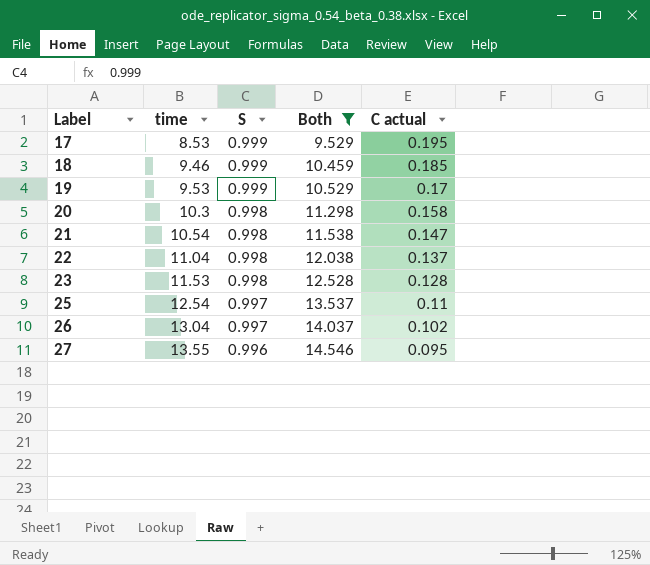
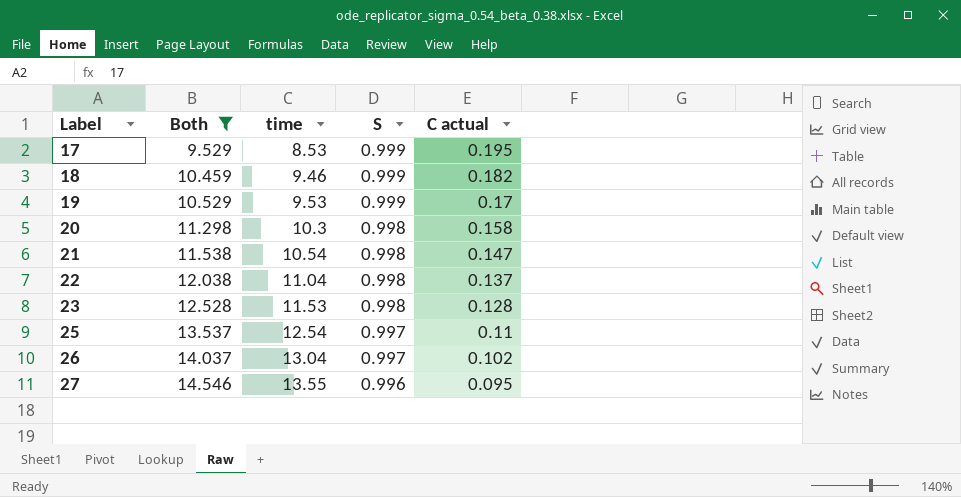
column Both | position: 4 -> 2
18 | C actual: 0.185 -> 0.182

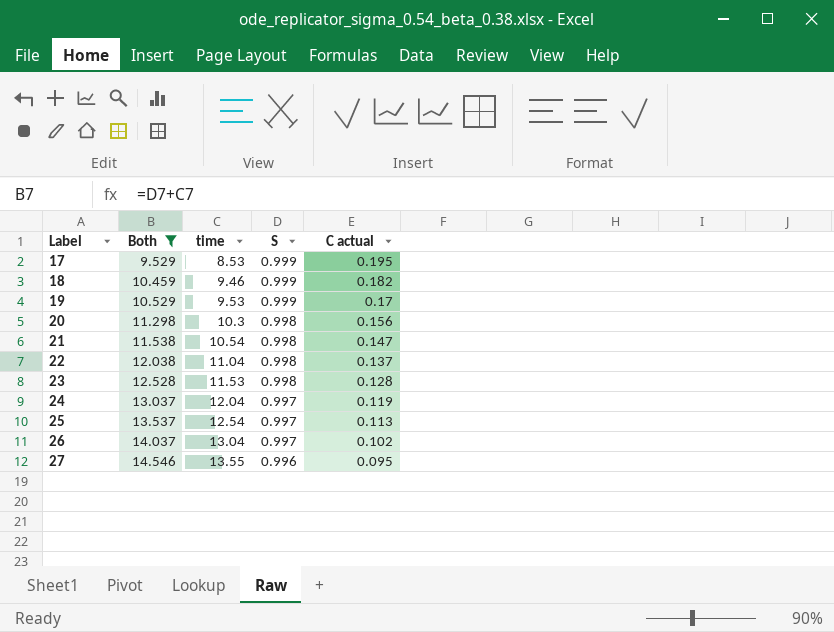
20 | C actual: 0.158 -> 0.156
row 24: none -> 13.037 | 12.04 | 0.997 | 0.119
25 | C actual: 0.11 -> 0.113

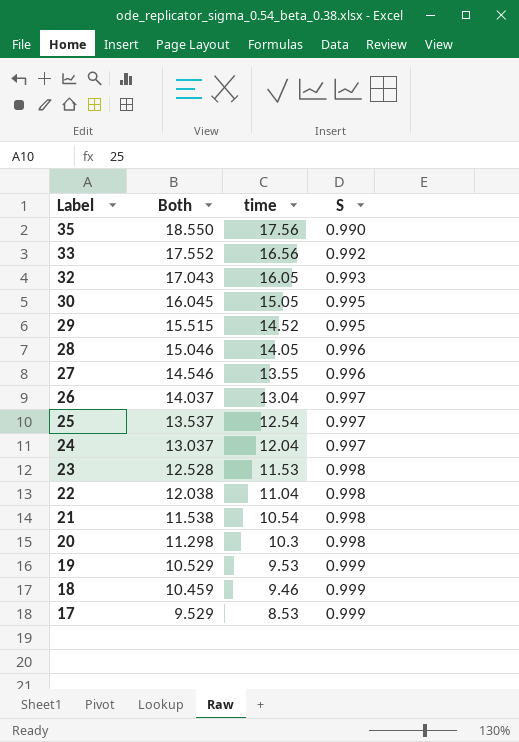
filter: Both <= 14.546 -> none
row order: Label ascending -> Label descending
column C actual | position: 5 -> none

